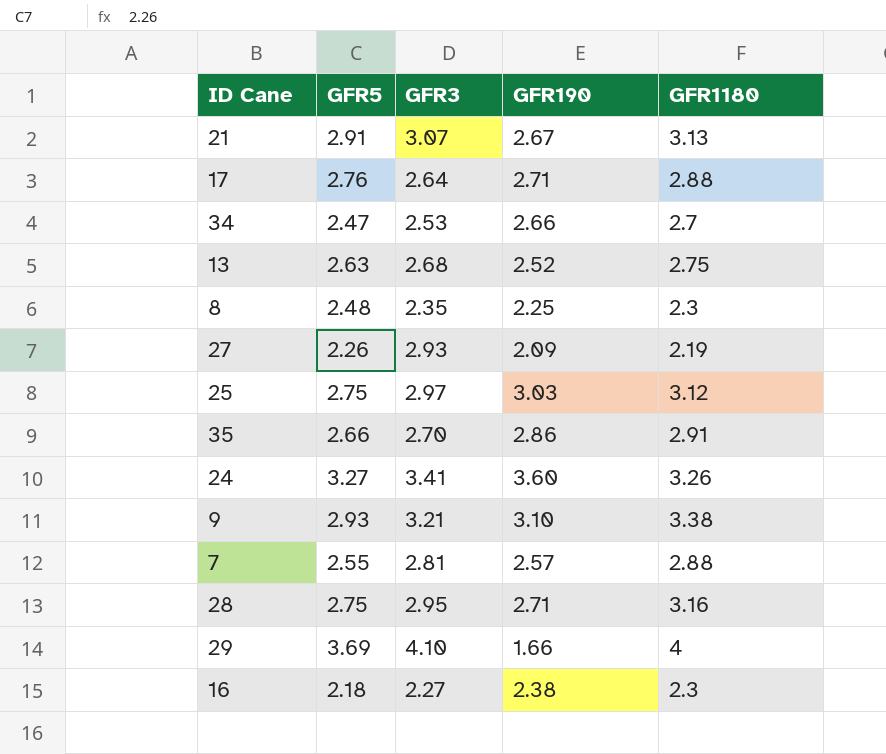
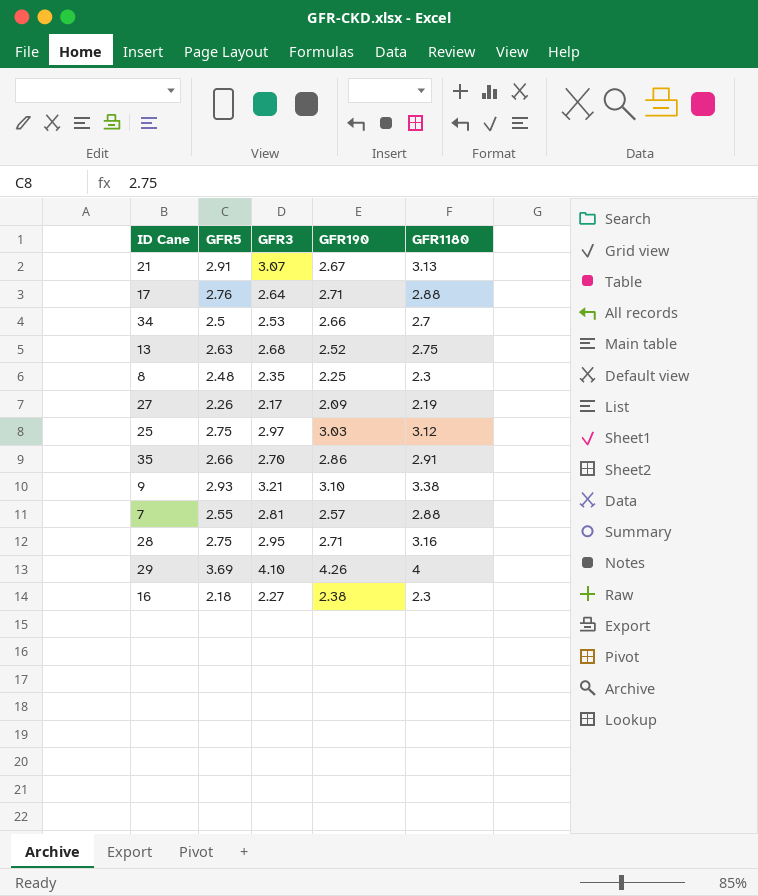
row 24: 3.27 | 3.41 | 3.60 | 3.26 -> none
34 | GFR5: 2.47 -> 2.5
27 | GFR3: 2.93 -> 2.17
29 | GFR190: 1.66 -> 4.26

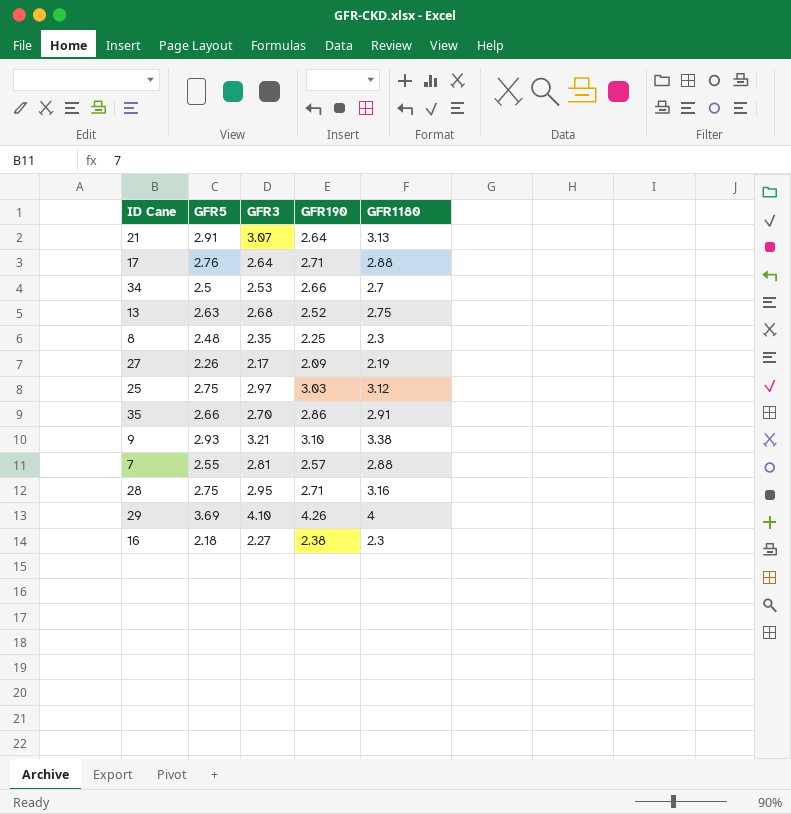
21 | GFR190: 2.67 -> 2.64

